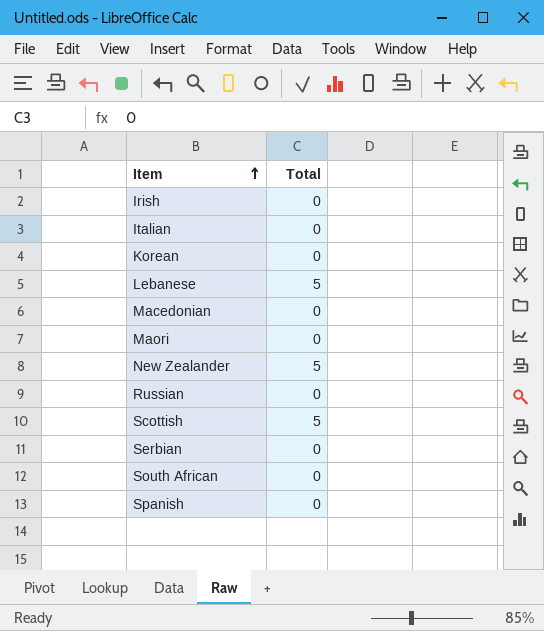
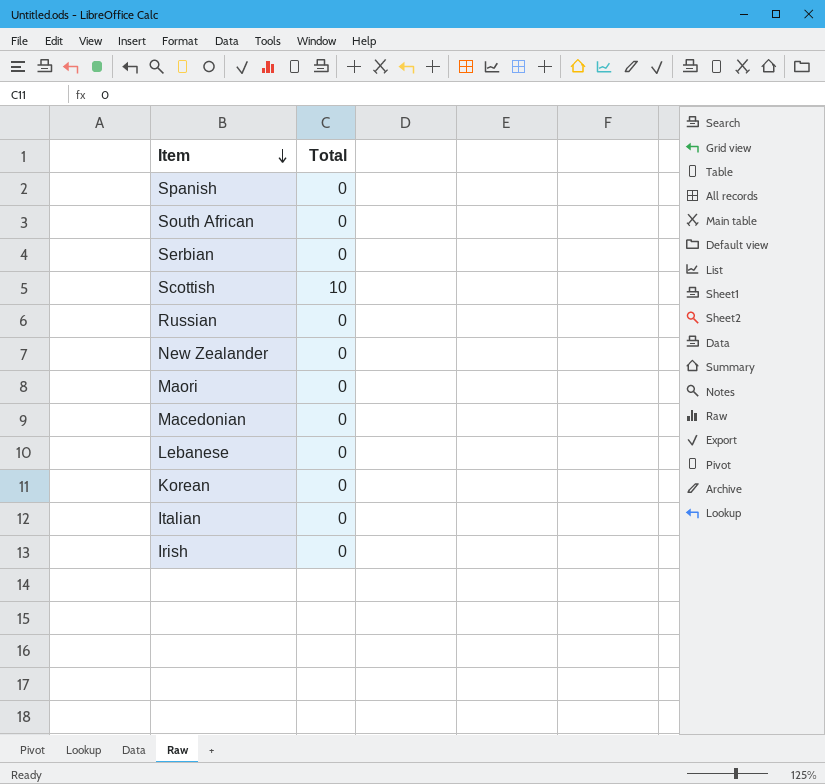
row order: Item ascending -> Item descending
Scottish | Total: 5 -> 10
New Zealander | Total: 5 -> 0
Lebanese | Total: 5 -> 0

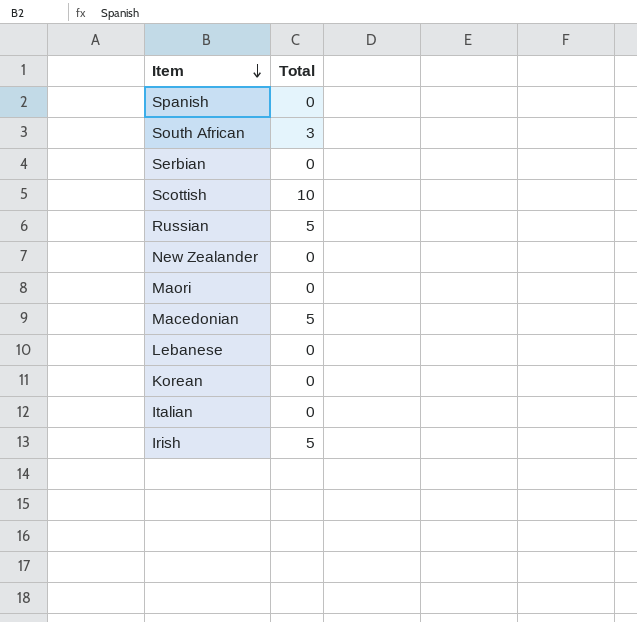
South African | Total: 0 -> 3
Russian | Total: 0 -> 5
Macedonian | Total: 0 -> 5
Irish | Total: 0 -> 5

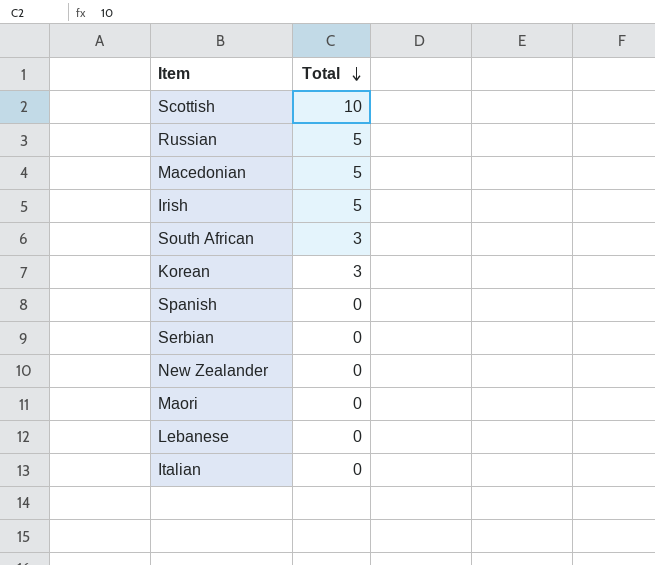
row order: Item descending -> Total descending
Korean | Total: 0 -> 3

